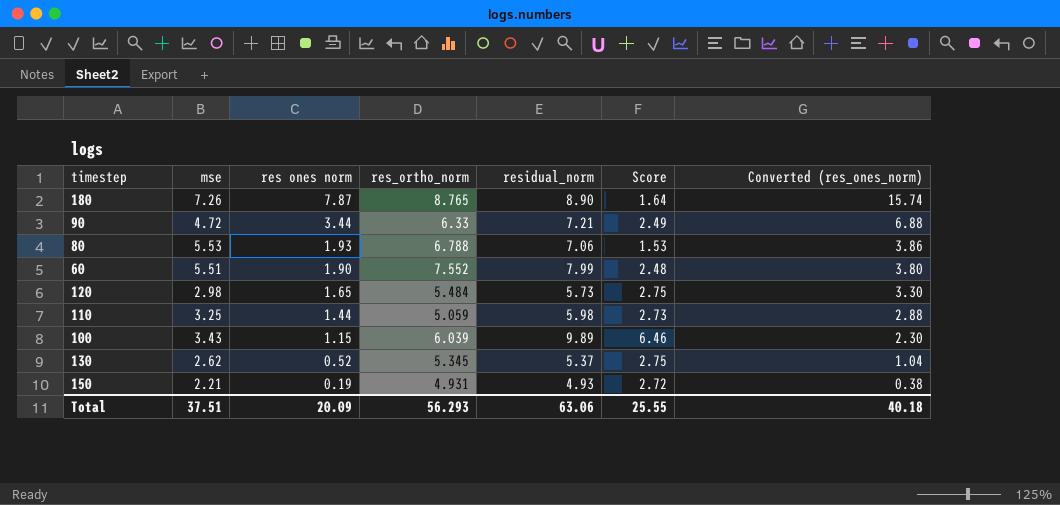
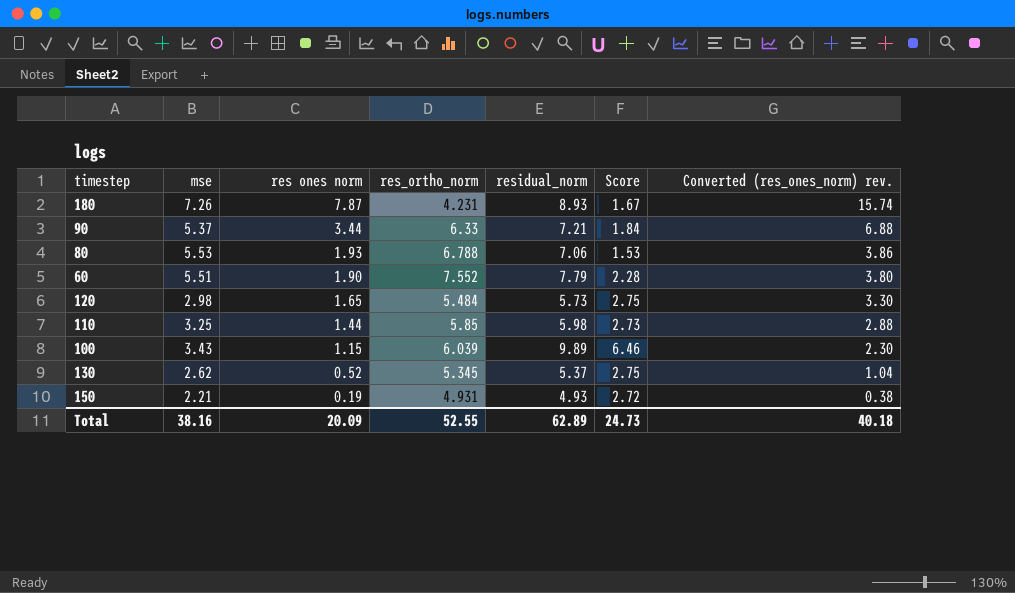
column name: Converted (res_ones_norm) -> Converted (res_ones_norm) rev.
180 | res_ortho_norm: 8.765 -> 4.231
180 | residual_norm: 8.90 -> 8.93
180 | Score: 1.64 -> 1.67
90 | mse: 4.72 -> 5.37
90 | Score: 2.49 -> 1.84
60 | residual_norm: 7.99 -> 7.79
60 | Score: 2.48 -> 2.28
110 | res_ortho_norm: 5.059 -> 5.85
Total | mse: 37.51 -> 38.16
Total | res_ortho_norm: 56.293 -> 52.55
Total | residual_norm: 63.06 -> 62.89
Total | Score: 25.55 -> 24.73

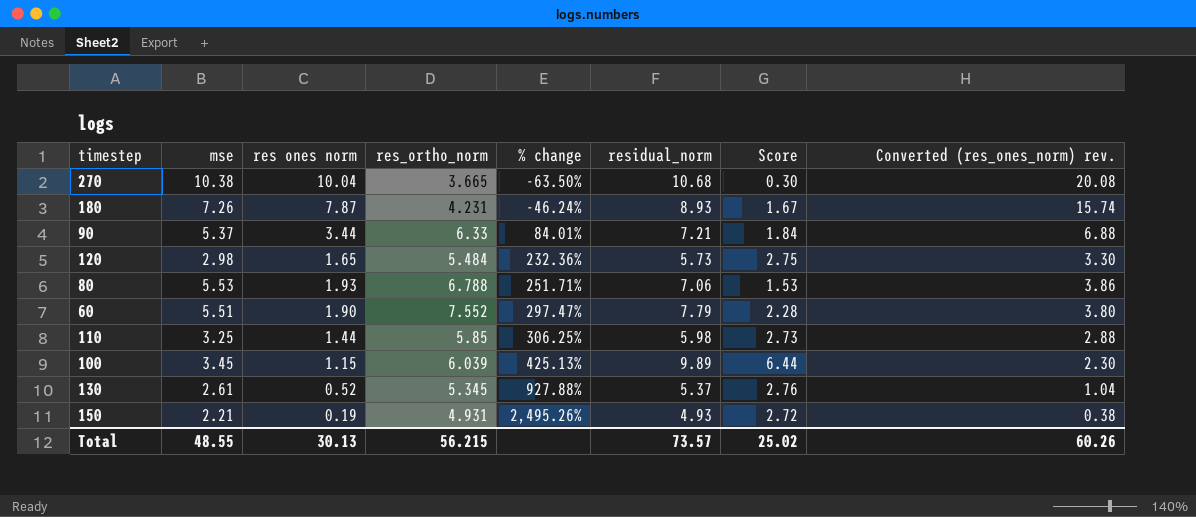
row order: res ones norm descending -> % change ascending
column % change | formula: none -> ([res_ortho_norm] - [res ones norm]) / [res ones norm]
row 270: none -> 10.38 | 10.04 | 3.665 | -63.50% | 10.68 | 0.30 | 20.08
100 | mse: 3.43 -> 3.45
100 | Score: 6.46 -> 6.44
130 | mse: 2.62 -> 2.61
130 | Score: 2.75 -> 2.76
Total | mse: 38.16 -> 48.55
Total | res ones norm: 20.09 -> 30.13
Total | res_ortho_norm: 52.55 -> 56.215
Total | residual_norm: 62.89 -> 73.57
Total | Score: 24.73 -> 25.02
Total | Converted (res_ones_norm) rev.: 40.18 -> 60.26

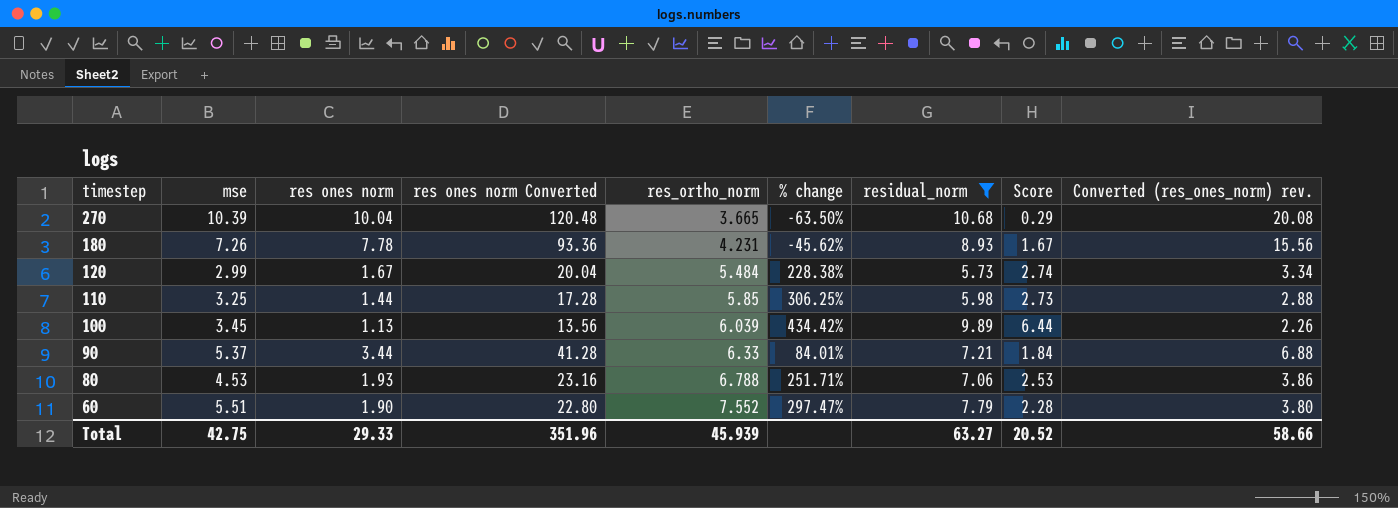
filter: none -> residual_norm >= 5.73
row order: % change ascending -> timestep descending
column res ones norm Converted | formula: none -> [res ones norm] * 12
270 | mse: 10.38 -> 10.39
270 | Score: 0.30 -> 0.29
180 | res ones norm: 7.87 -> 7.78
180 | % change: -46.24% -> -45.62%
180 | Converted (res_ones_norm) rev.: 15.74 -> 15.56
120 | mse: 2.98 -> 2.99
120 | res ones norm: 1.65 -> 1.67
120 | % change: 232.36% -> 228.38%
120 | Score: 2.75 -> 2.74
120 | Converted (res_ones_norm) rev.: 3.30 -> 3.34
100 | res ones norm: 1.15 -> 1.13
100 | % change: 425.13% -> 434.42%
100 | Converted (res_ones_norm) rev.: 2.30 -> 2.26
80 | mse: 5.53 -> 4.53
80 | Score: 1.53 -> 2.53
Total | mse: 48.55 -> 42.75
Total | res ones norm: 30.13 -> 29.33
Total | res_ortho_norm: 56.215 -> 45.939
Total | residual_norm: 73.57 -> 63.27
Total | Score: 25.02 -> 20.52
Total | Converted (res_ones_norm) rev.: 60.26 -> 58.66

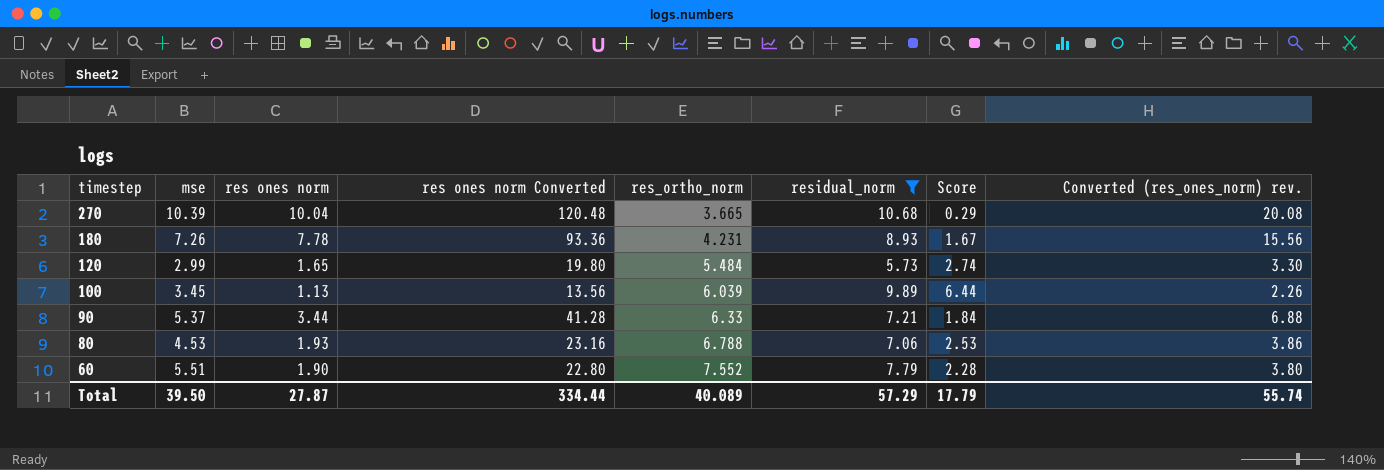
column % change | formula: ([res_ortho_norm] - [res ones norm]) / [res ones norm] -> none
row 110: 3.25 | 1.44 | 17.28 | 5.85 | 306.25% | 5.98 | 2.73 | 2.88 -> none
120 | res ones norm: 1.67 -> 1.65
120 | res ones norm Converted: 20.04 -> 19.80
120 | Converted (res_ones_norm) rev.: 3.34 -> 3.30
Total | mse: 42.75 -> 39.50
Total | res ones norm: 29.33 -> 27.87
Total | res ones norm Converted: 351.96 -> 334.44
Total | res_ortho_norm: 45.939 -> 40.089
Total | residual_norm: 63.27 -> 57.29
Total | Score: 20.52 -> 17.79
Total | Converted (res_ones_norm) rev.: 58.66 -> 55.74

